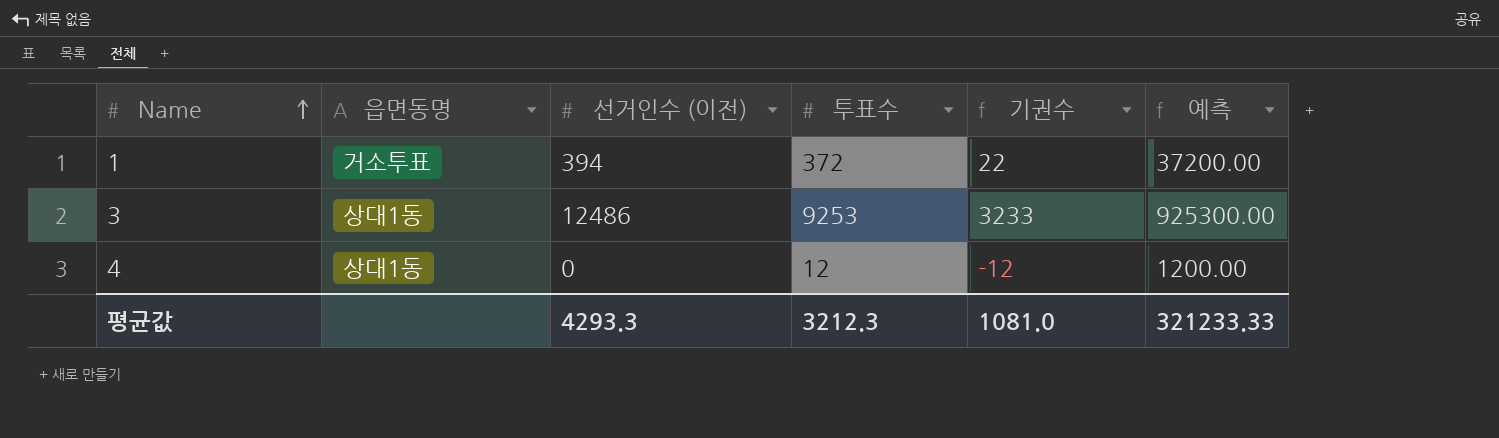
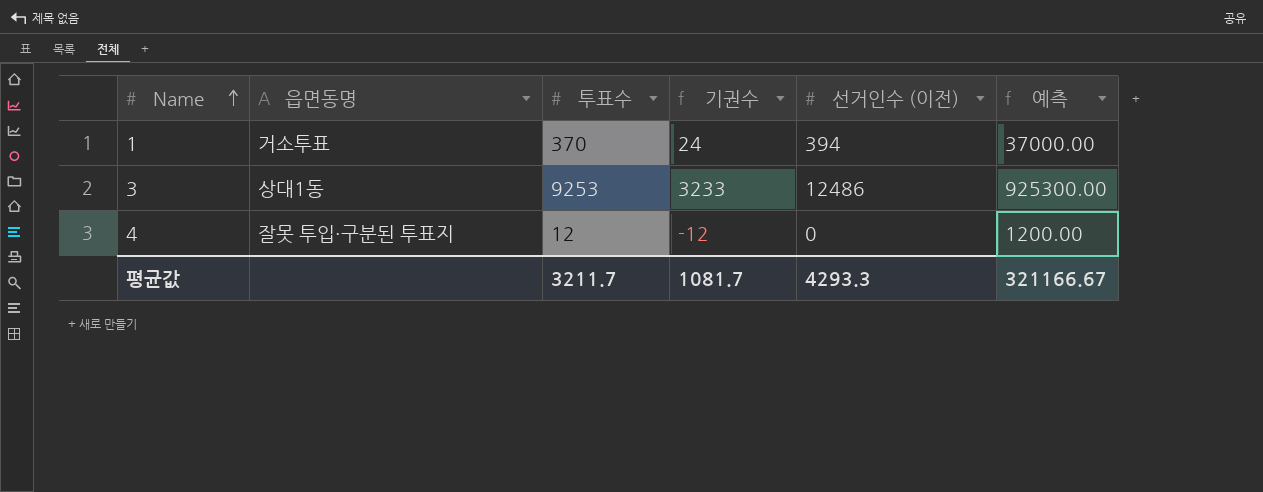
column 선거인수 (이전) | position: 3 -> 5
1 | 투표수: 372 -> 370
1 | 기권수: 22 -> 24
1 | 예측: 37200.00 -> 37000.00
4 | 읍면동명: 상대1동 -> 잘못 투입·구분된 투표지
평균값 | 투표수: 3212.3 -> 3211.7
평균값 | 기권수: 1081.0 -> 1081.7
평균값 | 예측: 321233.33 -> 321166.67

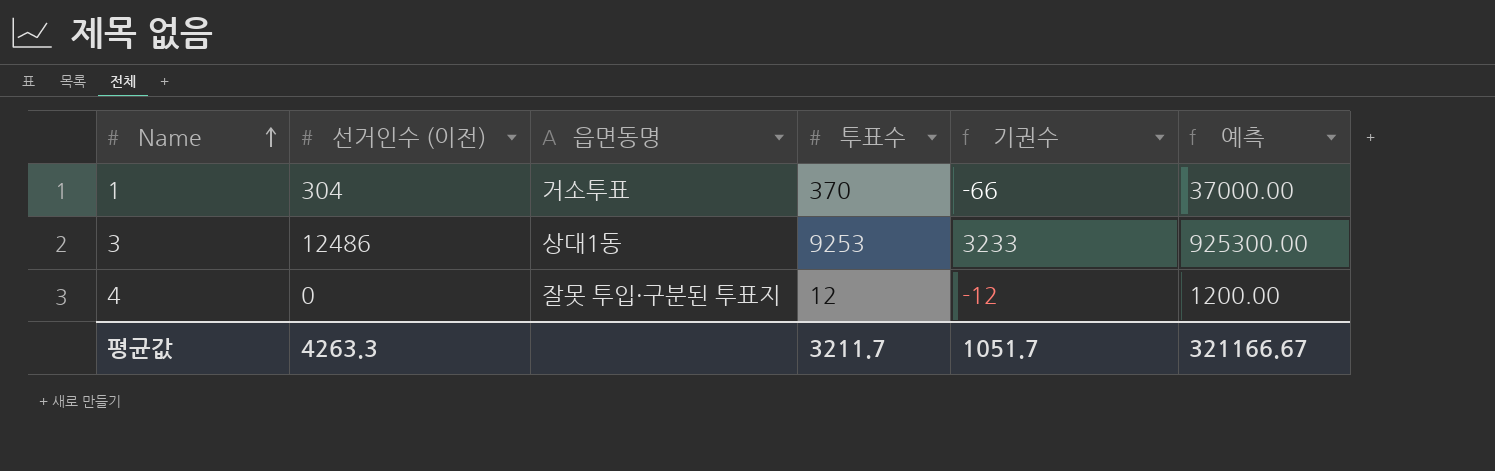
column 선거인수 (이전) | position: 5 -> 2
1 | 선거인수 (이전): 394 -> 304
1 | 기권수: 24 -> -66
평균값 | 선거인수 (이전): 4293.3 -> 4263.3
평균값 | 기권수: 1081.7 -> 1051.7

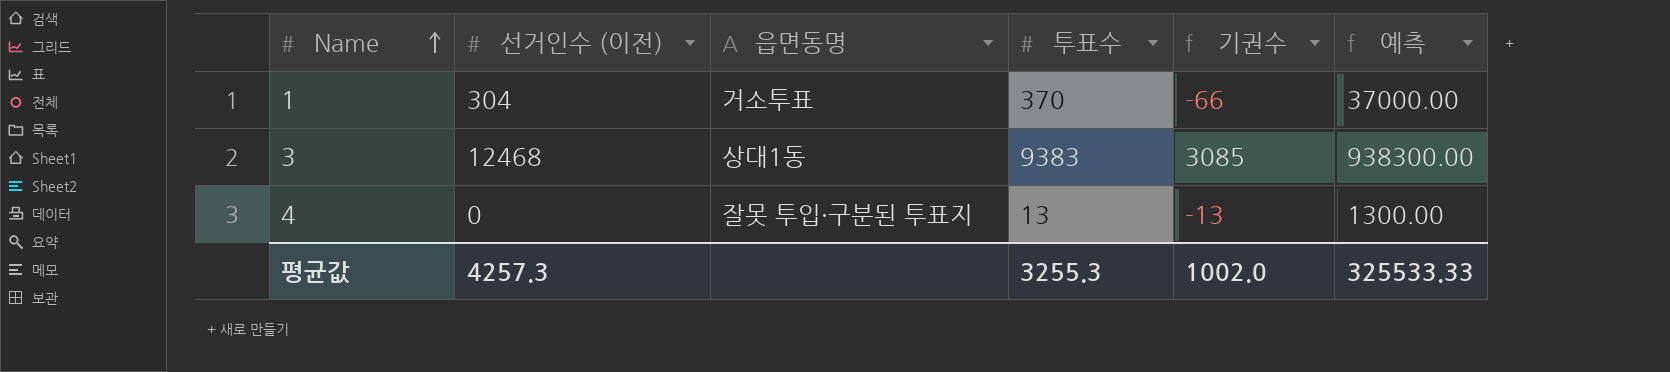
3 | 선거인수 (이전): 12486 -> 12468
3 | 투표수: 9253 -> 9383
3 | 기권수: 3233 -> 3085
3 | 예측: 925300.00 -> 938300.00
4 | 투표수: 12 -> 13
4 | 기권수: -12 -> -13
4 | 예측: 1200.00 -> 1300.00
평균값 | 선거인수 (이전): 4263.3 -> 4257.3
평균값 | 투표수: 3211.7 -> 3255.3
평균값 | 기권수: 1051.7 -> 1002.0
평균값 | 예측: 321166.67 -> 325533.33

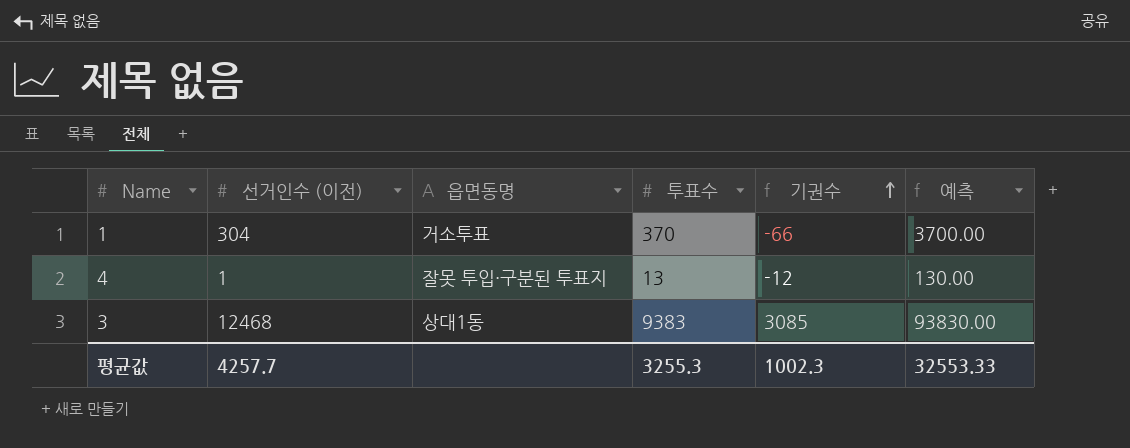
row order: Name ascending -> 기권수 ascending
column 예측 | formula: [투표수] * 100 -> [투표수] * 10
4 | 선거인수 (이전): 0 -> 1
4 | 기권수: -13 -> -12
평균값 | 선거인수 (이전): 4257.3 -> 4257.7
평균값 | 기권수: 1002.0 -> 1002.3
평균값 | 예측: 325533.33 -> 32553.33

